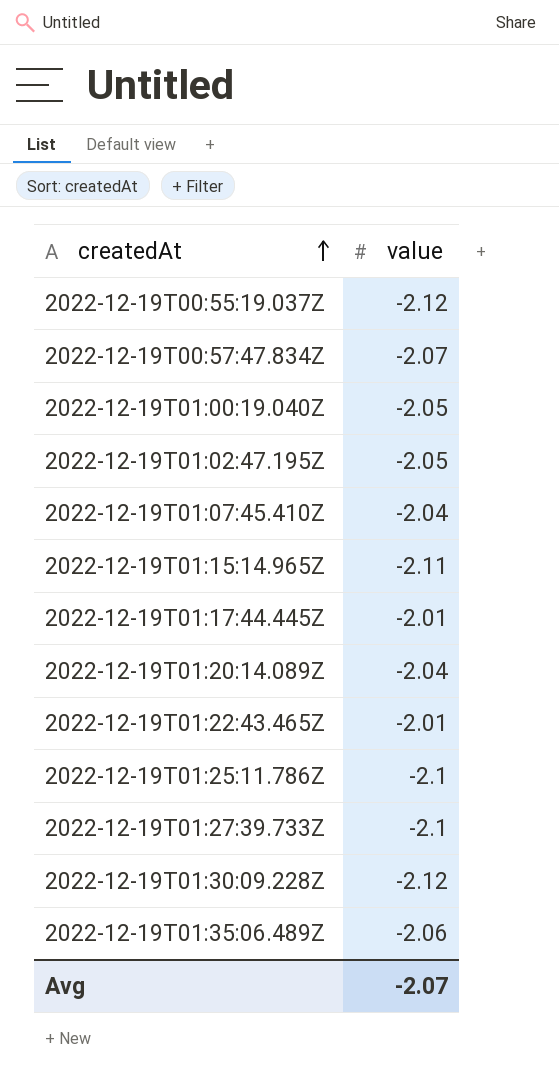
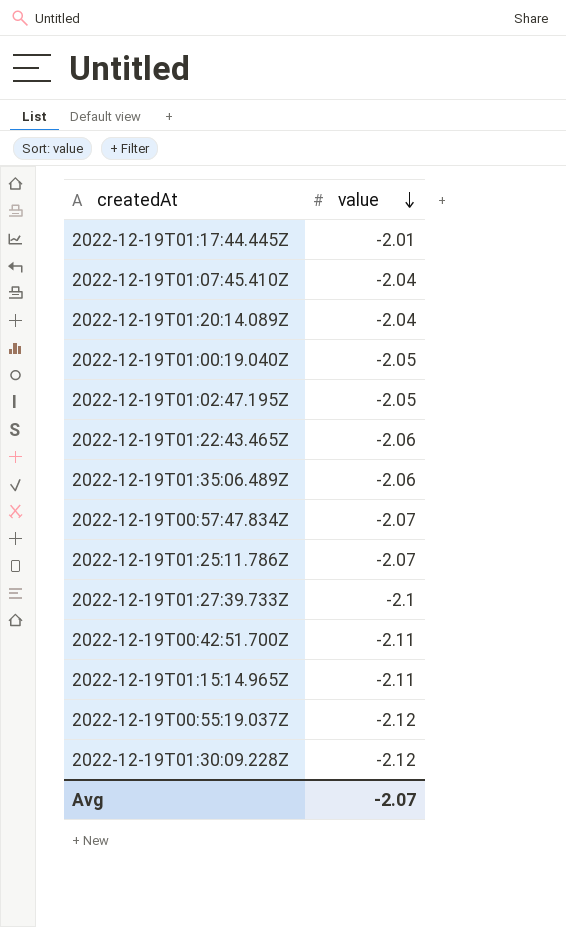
row order: createdAt ascending -> value descending
2022-12-19T01:22:43.465Z | value: -2.01 -> -2.06
2022-12-19T01:25:11.786Z | value: -2.1 -> -2.07
row 2022-12-19T00:42:51.700Z: none -> -2.11

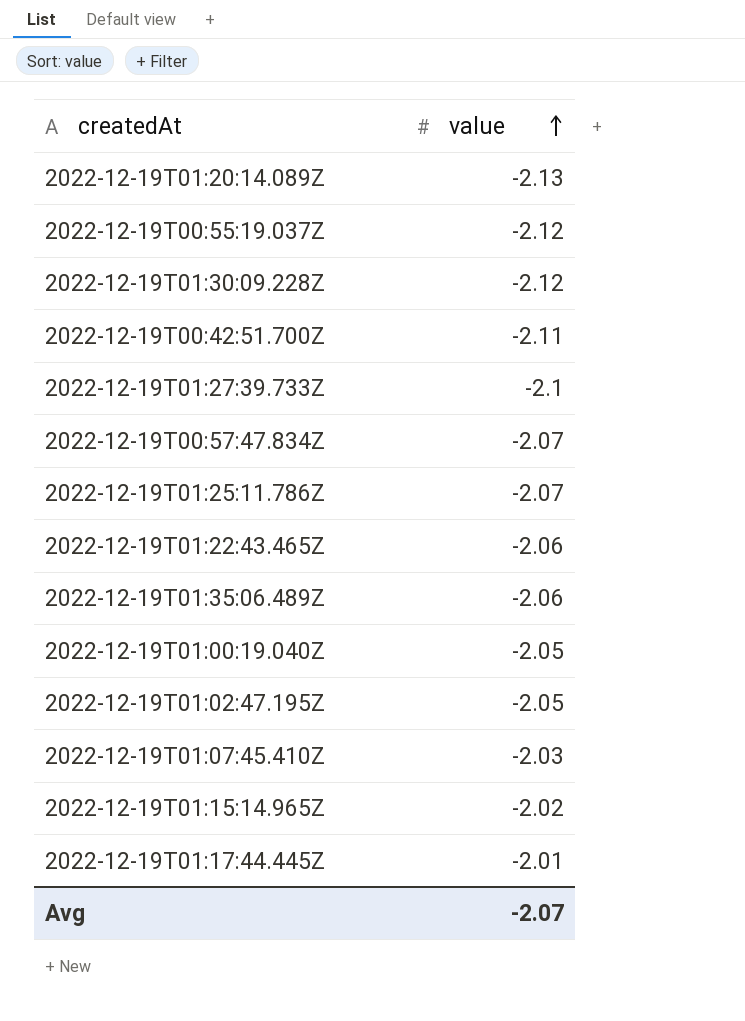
row order: value descending -> value ascending
2022-12-19T01:20:14.089Z | value: -2.04 -> -2.13
2022-12-19T01:07:45.410Z | value: -2.04 -> -2.03
2022-12-19T01:15:14.965Z | value: -2.11 -> -2.02

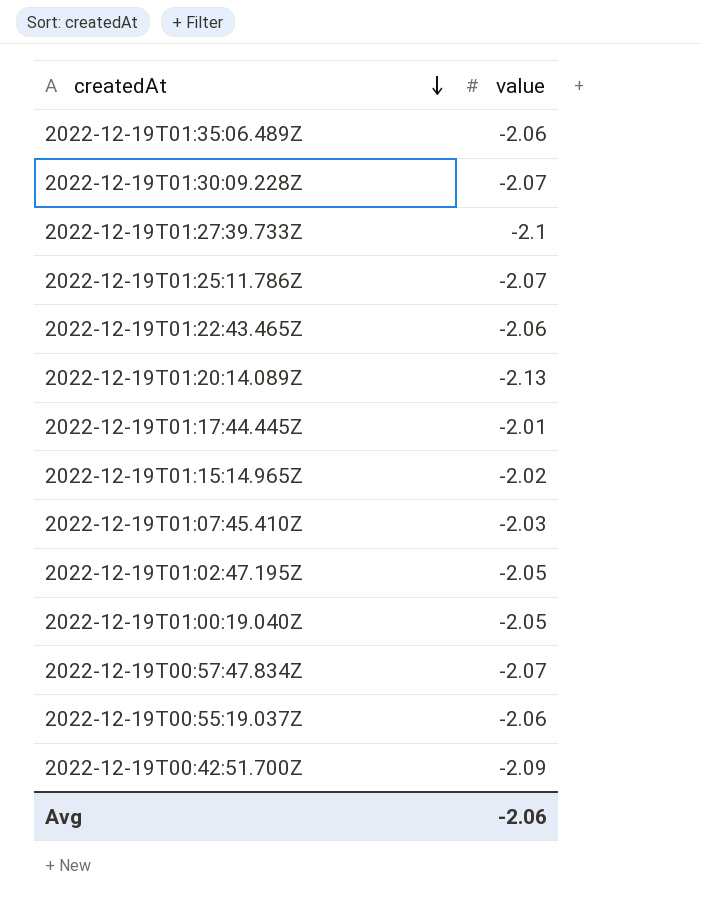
row order: value ascending -> createdAt descending
2022-12-19T01:30:09.228Z | value: -2.12 -> -2.07
2022-12-19T00:55:19.037Z | value: -2.12 -> -2.06
2022-12-19T00:42:51.700Z | value: -2.11 -> -2.09
Avg | value: -2.07 -> -2.06

